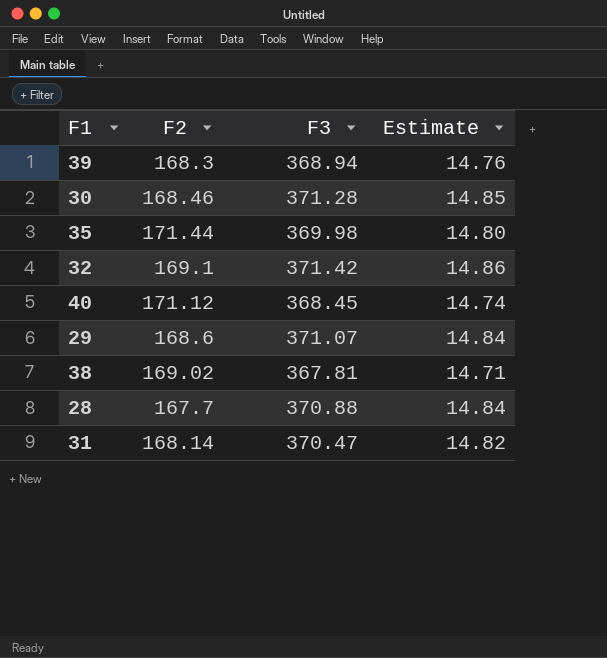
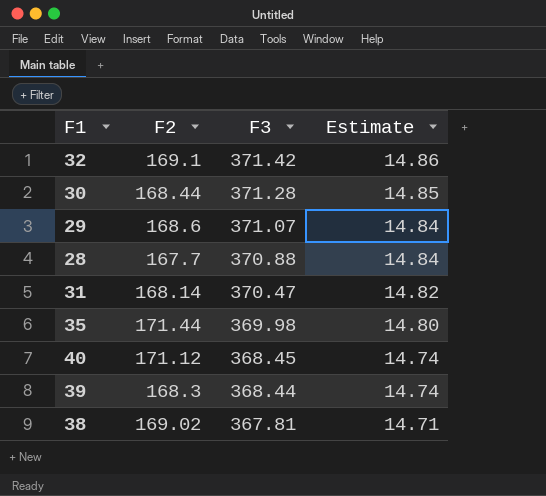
row order: none -> F3 descending
30 | F2: 168.46 -> 168.44
39 | F3: 368.94 -> 368.44
39 | Estimate: 14.76 -> 14.74

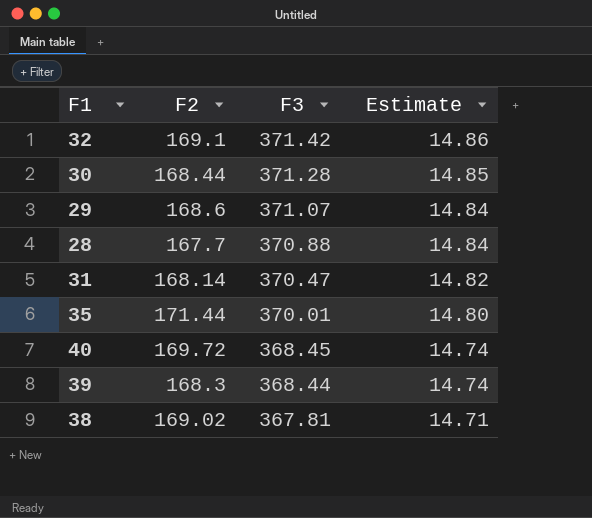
35 | F3: 369.98 -> 370.01
40 | F2: 171.12 -> 169.72

